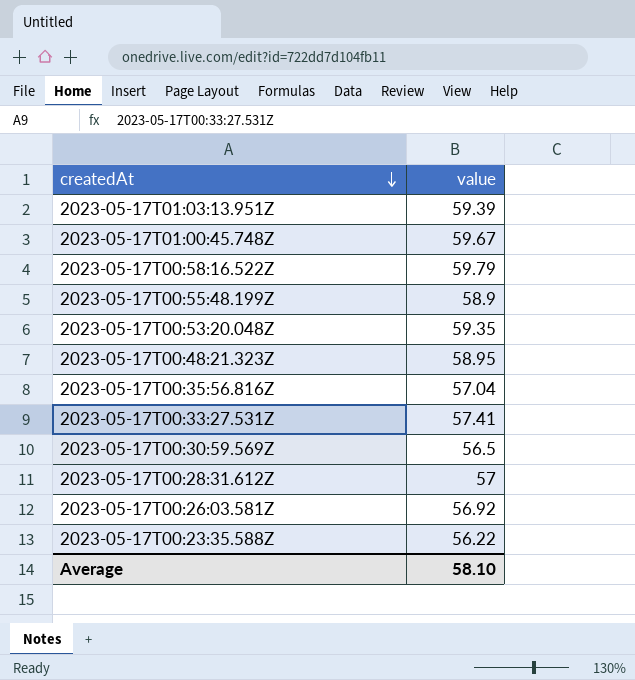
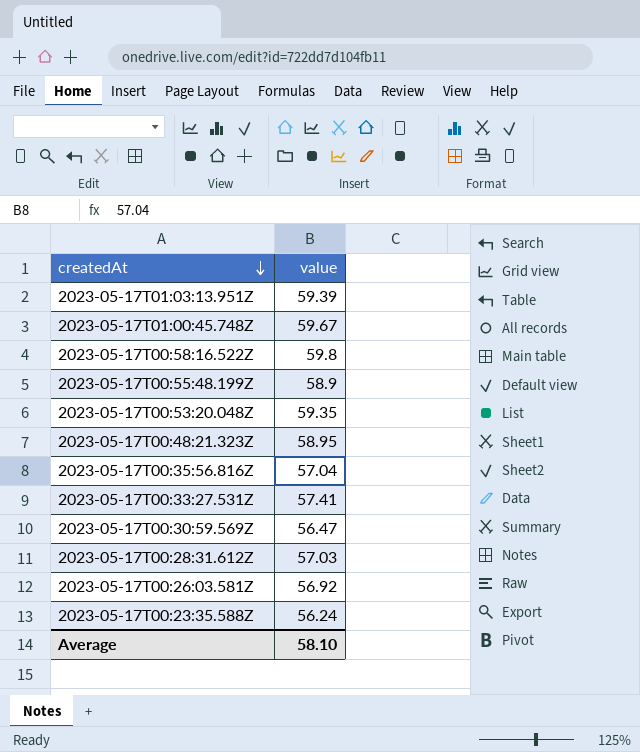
2023-05-17T00:58:16.522Z | value: 59.79 -> 59.8
2023-05-17T00:30:59.569Z | value: 56.5 -> 56.47
2023-05-17T00:28:31.612Z | value: 57 -> 57.03
2023-05-17T00:23:35.588Z | value: 56.22 -> 56.24

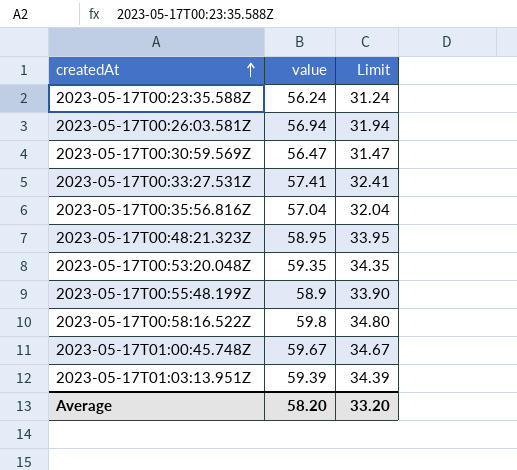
row order: createdAt descending -> createdAt ascending
column Limit | formula: none -> [value] - 25
row 2023-05-17T00:28:31.612Z: 57.03 -> none
2023-05-17T00:26:03.581Z | value: 56.92 -> 56.94
Average | value: 58.10 -> 58.20

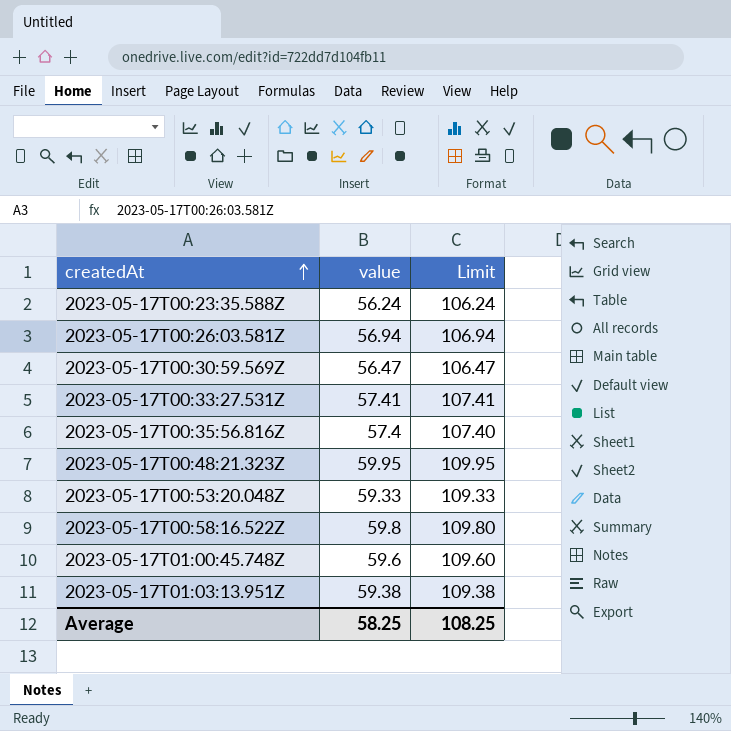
column Limit | formula: [value] - 25 -> [value] + 50
row 2023-05-17T00:55:48.199Z: 58.9 | 33.90 -> none
2023-05-17T00:35:56.816Z | value: 57.04 -> 57.4
2023-05-17T00:48:21.323Z | value: 58.95 -> 59.95
2023-05-17T00:53:20.048Z | value: 59.35 -> 59.33
2023-05-17T01:00:45.748Z | value: 59.67 -> 59.6
2023-05-17T01:03:13.951Z | value: 59.39 -> 59.38
Average | value: 58.20 -> 58.25
Average | Limit: 33.20 -> 108.25

